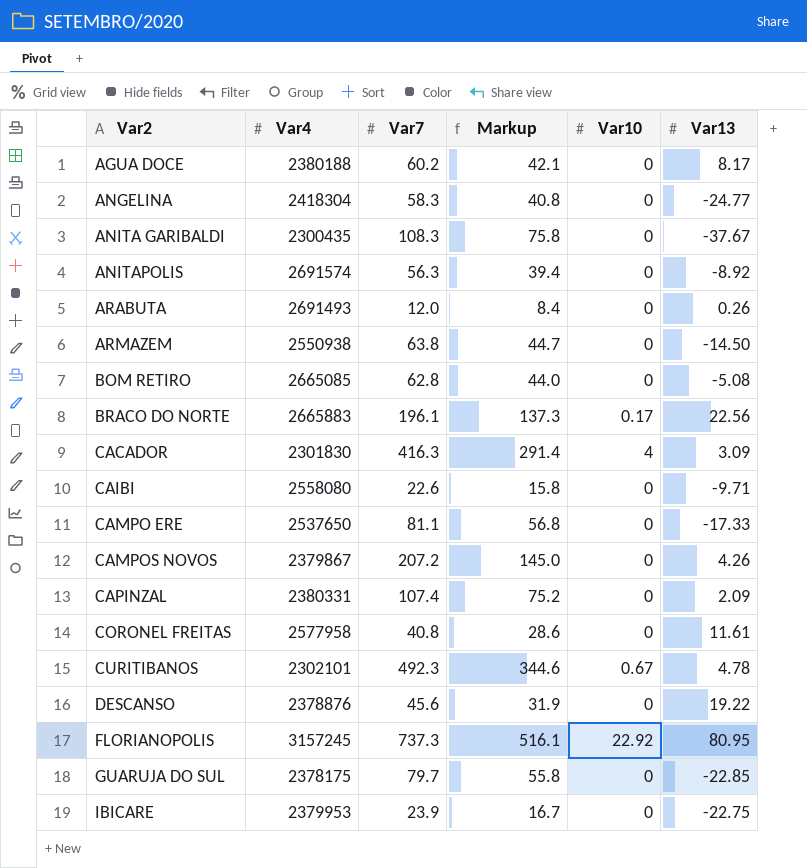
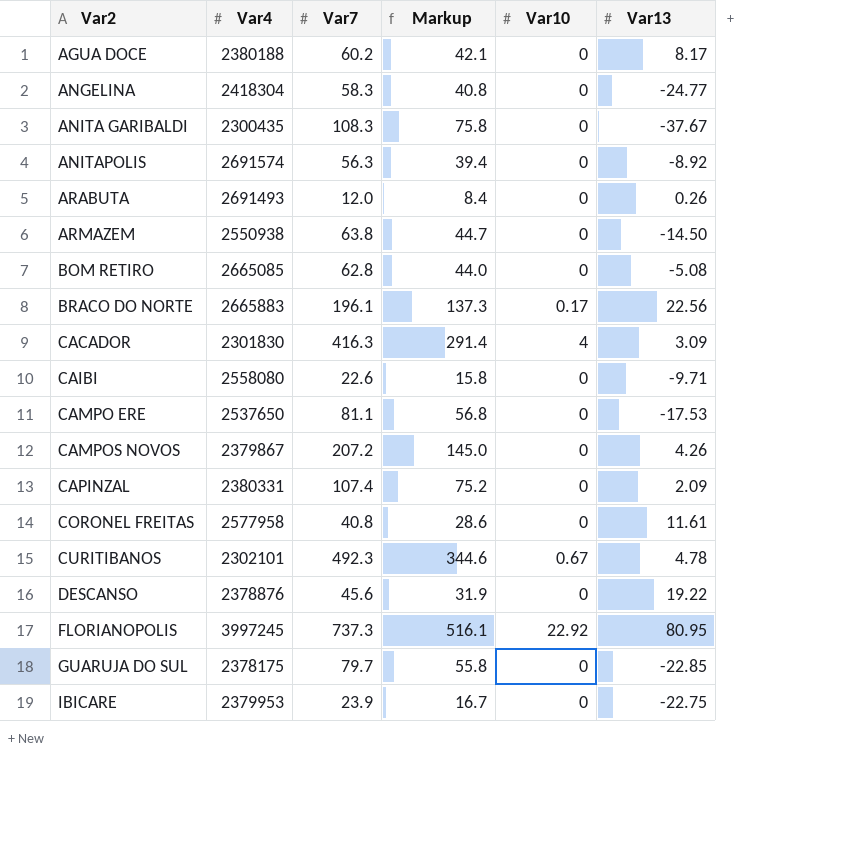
CAMPO ERE | Var13: -17.33 -> -17.53
FLORIANOPOLIS | Var4: 3157245 -> 3997245

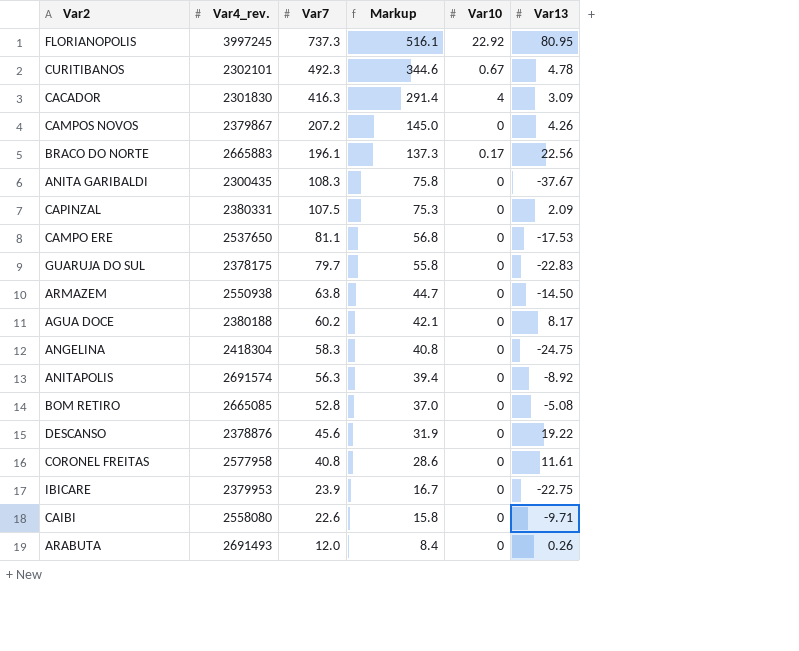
row order: Var2 ascending -> Var7 descending
column name: Var4 -> Var4_rev.
CAPINZAL | Var7: 107.4 -> 107.5
CAPINZAL | Markup: 75.2 -> 75.3
GUARUJA DO SUL | Var13: -22.85 -> -22.83
ANGELINA | Var13: -24.77 -> -24.75
BOM RETIRO | Var7: 62.8 -> 52.8
BOM RETIRO | Markup: 44.0 -> 37.0

